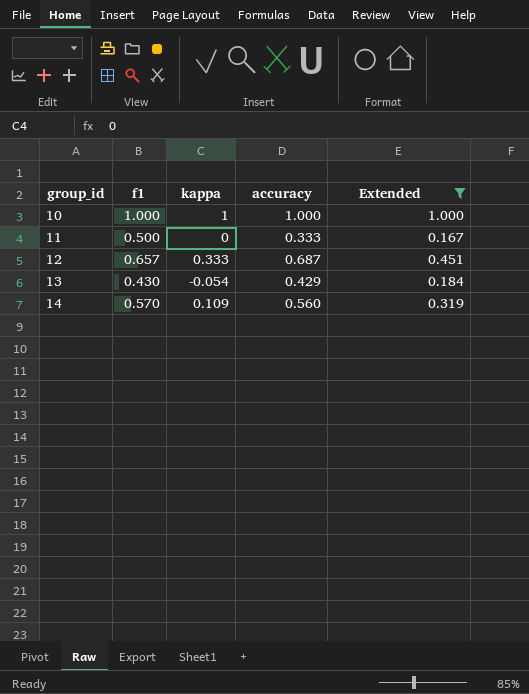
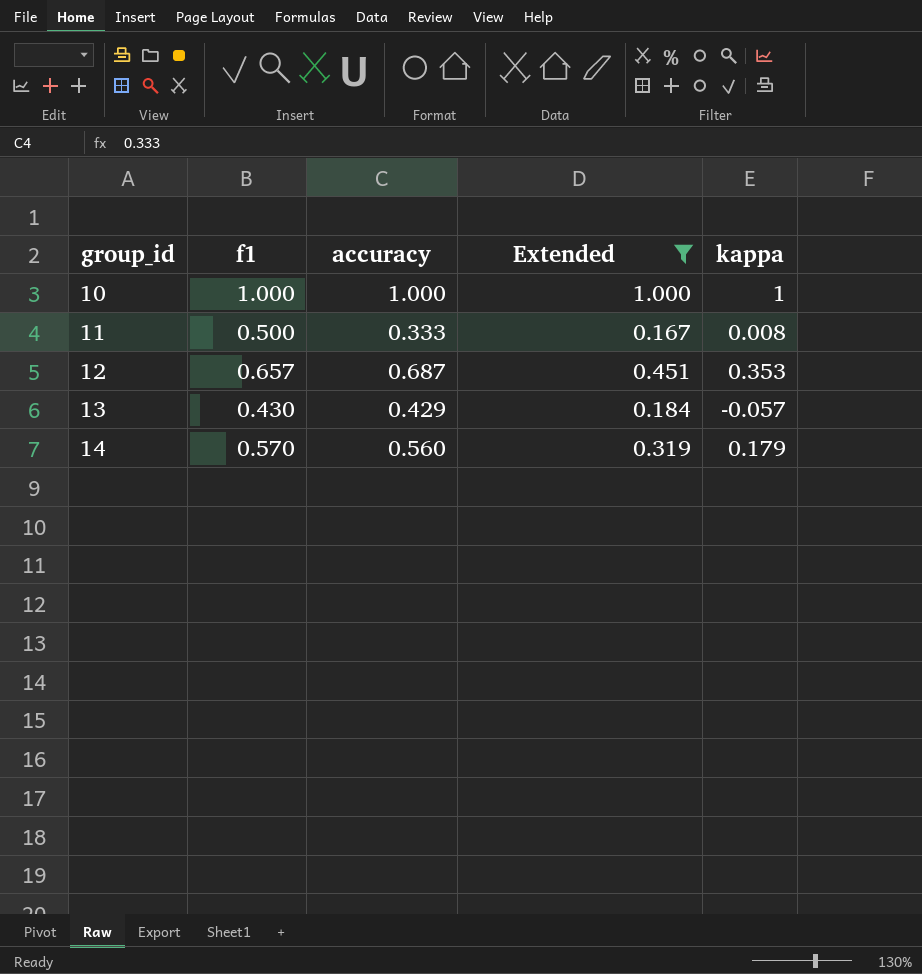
column kappa | position: 3 -> 5
11 | kappa: 0 -> 0.008
12 | kappa: 0.333 -> 0.353
13 | kappa: -0.054 -> -0.057
14 | kappa: 0.109 -> 0.179

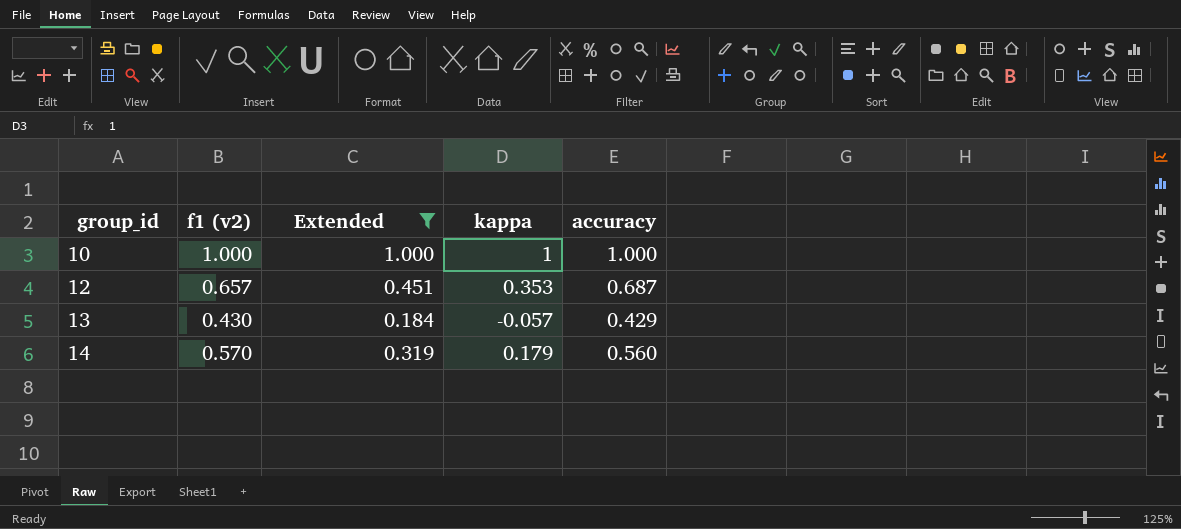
column name: f1 -> f1 (v2)
column accuracy | position: 3 -> 5
row 11: 0.500 | 0.333 | 0.167 | 0.008 -> none

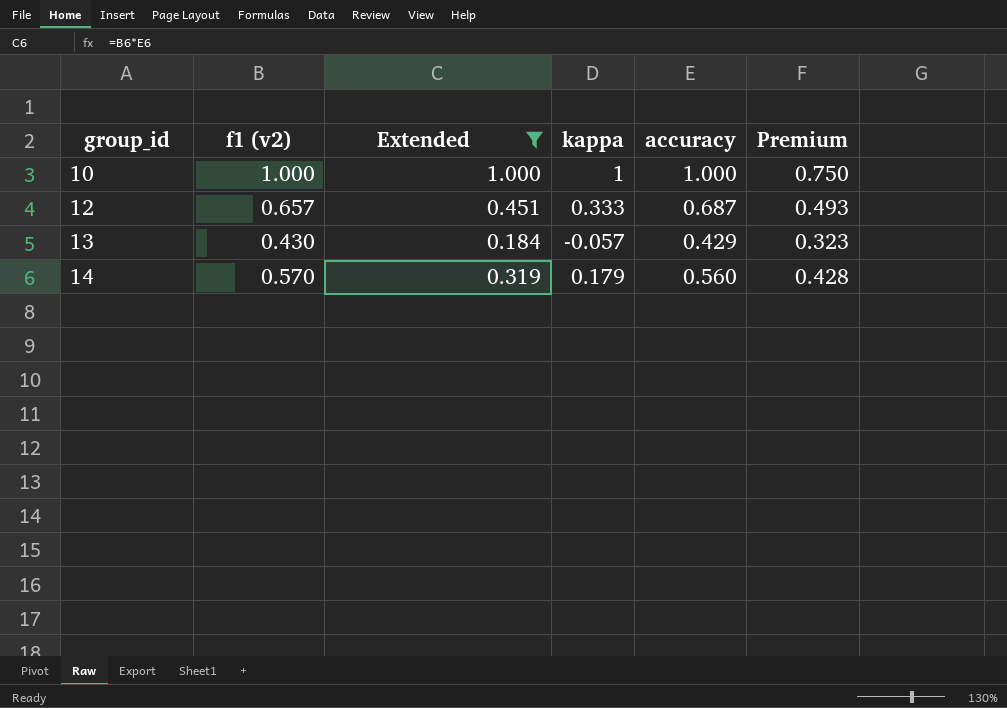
column Premium | formula: none -> [f1 (v2)] * 0.75
12 | kappa: 0.353 -> 0.333

